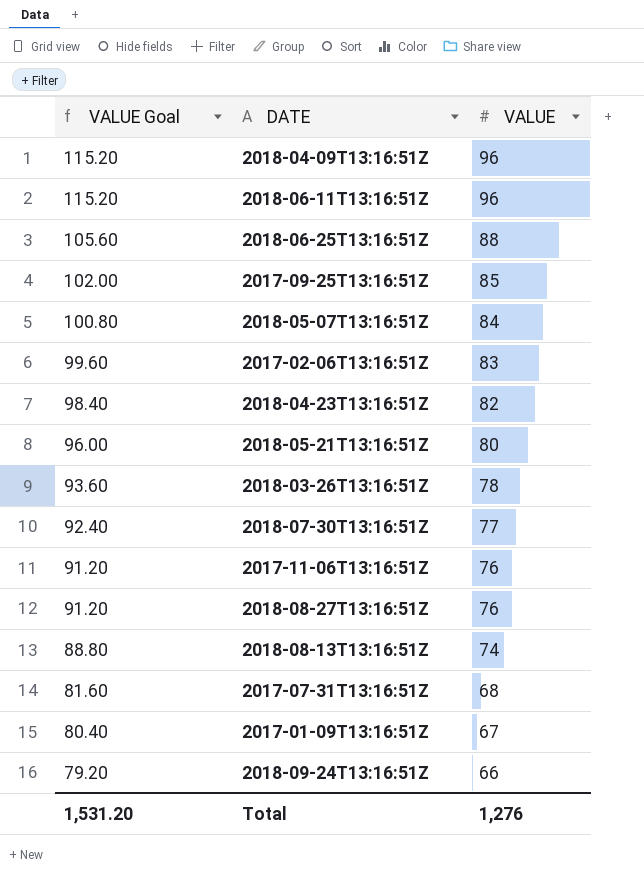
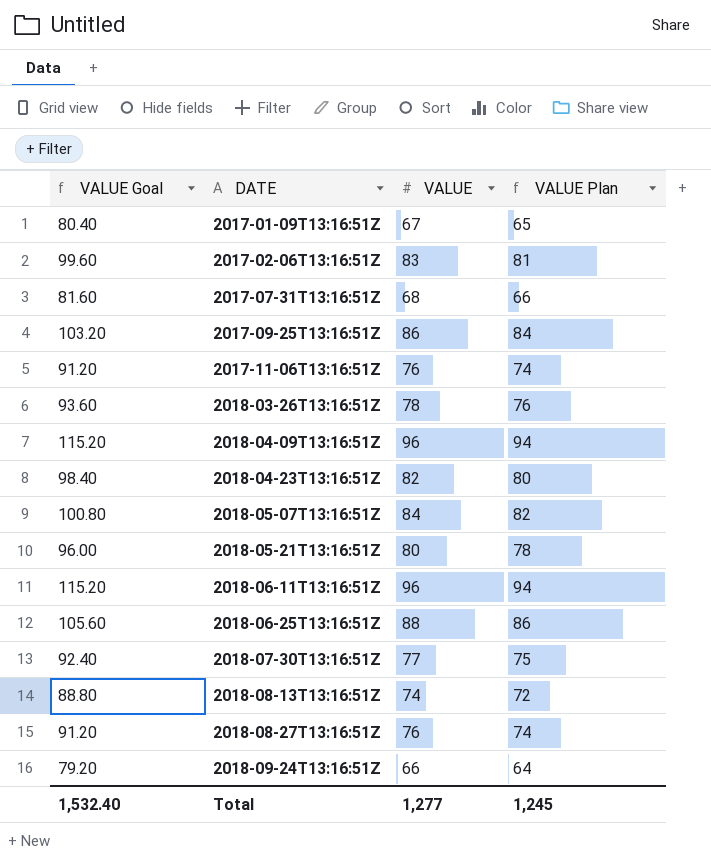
row order: VALUE Goal descending -> DATE ascending
column VALUE Plan | formula: none -> [VALUE] - 2
2017-09-25T13:16:51Z | VALUE Goal: 102.00 -> 103.20
2017-09-25T13:16:51Z | VALUE: 85 -> 86
Total | VALUE Goal: 1,531.20 -> 1,532.40
Total | VALUE: 1,276 -> 1,277

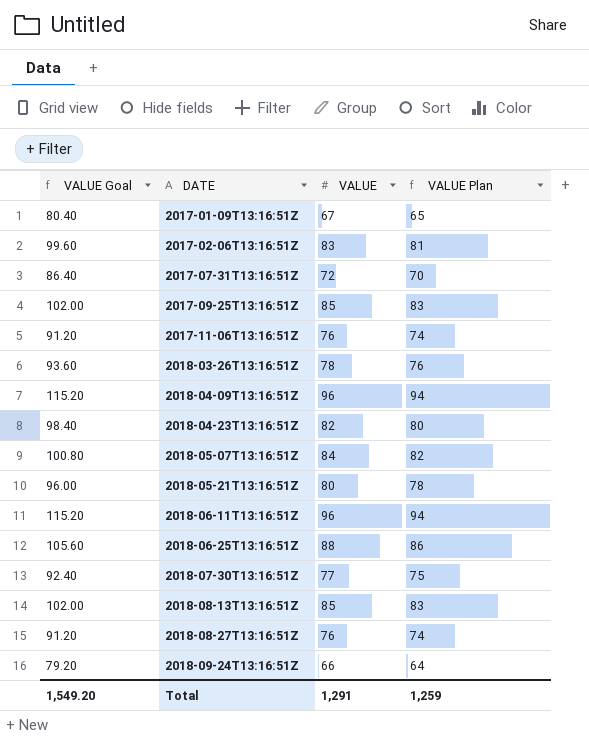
2017-07-31T13:16:51Z | VALUE Goal: 81.60 -> 86.40
2017-07-31T13:16:51Z | VALUE: 68 -> 72
2017-07-31T13:16:51Z | VALUE Plan: 66 -> 70
2017-09-25T13:16:51Z | VALUE Goal: 103.20 -> 102.00
2017-09-25T13:16:51Z | VALUE: 86 -> 85
2017-09-25T13:16:51Z | VALUE Plan: 84 -> 83
2018-08-13T13:16:51Z | VALUE Goal: 88.80 -> 102.00
2018-08-13T13:16:51Z | VALUE: 74 -> 85
2018-08-13T13:16:51Z | VALUE Plan: 72 -> 83
Total | VALUE Goal: 1,532.40 -> 1,549.20
Total | VALUE: 1,277 -> 1,291
Total | VALUE Plan: 1,245 -> 1,259

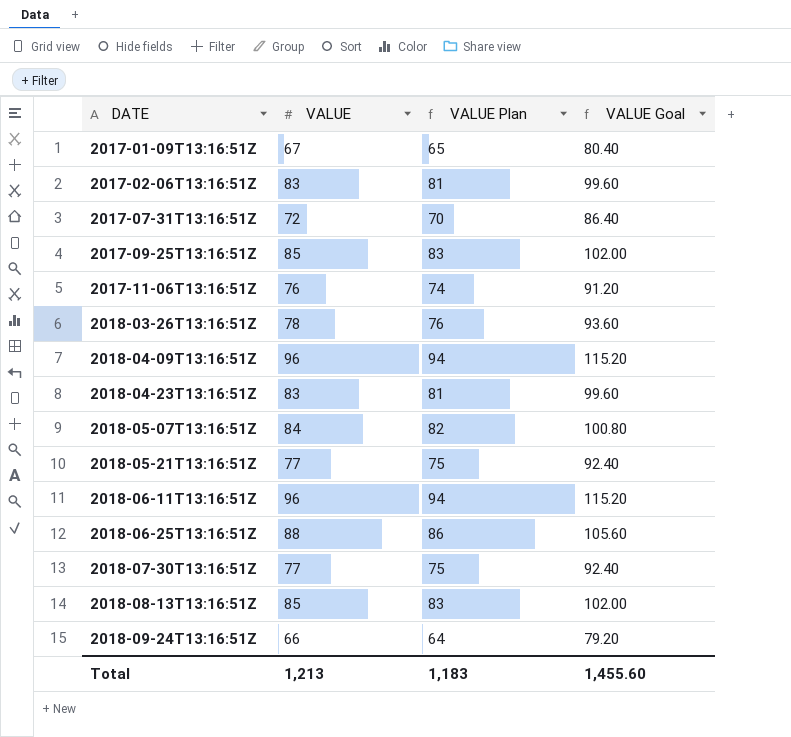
column VALUE Goal | position: 1 -> 4
row 2018-08-27T13:16:51Z: 91.20 | 76 | 74 -> none
2018-04-23T13:16:51Z | VALUE: 82 -> 83
2018-04-23T13:16:51Z | VALUE Plan: 80 -> 81
2018-04-23T13:16:51Z | VALUE Goal: 98.40 -> 99.60
2018-05-21T13:16:51Z | VALUE: 80 -> 77
2018-05-21T13:16:51Z | VALUE Plan: 78 -> 75
2018-05-21T13:16:51Z | VALUE Goal: 96.00 -> 92.40
Total | VALUE: 1,291 -> 1,213
Total | VALUE Plan: 1,259 -> 1,183
Total | VALUE Goal: 1,549.20 -> 1,455.60

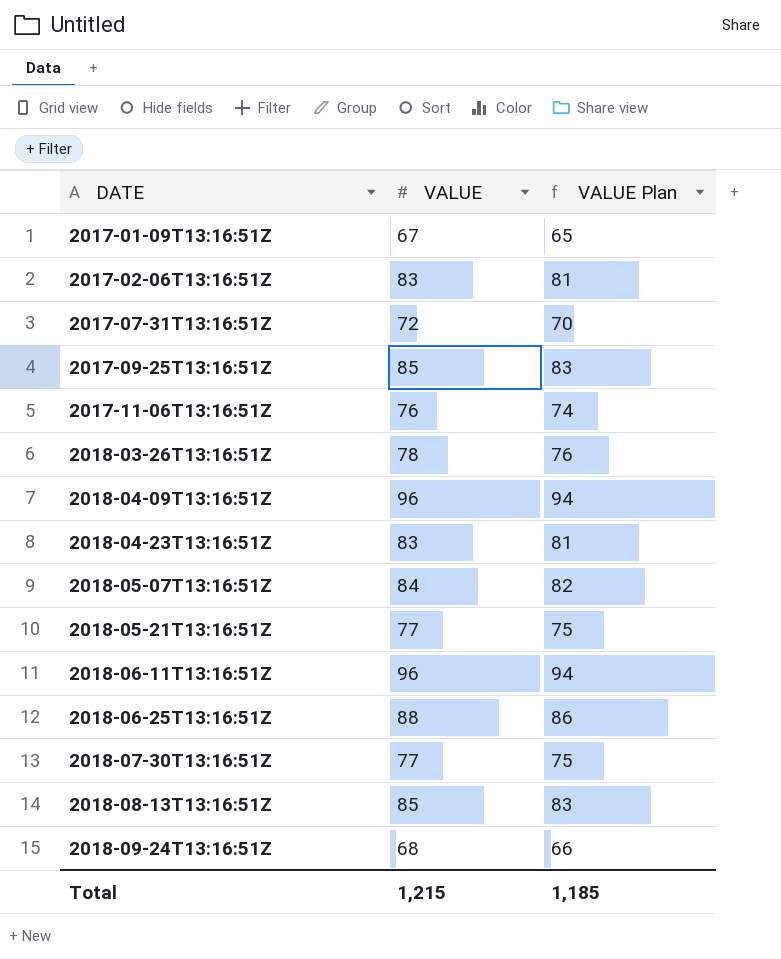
column VALUE Goal | formula: [VALUE] * 1.2 -> none
2018-09-24T13:16:51Z | VALUE: 66 -> 68
2018-09-24T13:16:51Z | VALUE Plan: 64 -> 66
Total | VALUE: 1,213 -> 1,215
Total | VALUE Plan: 1,183 -> 1,185

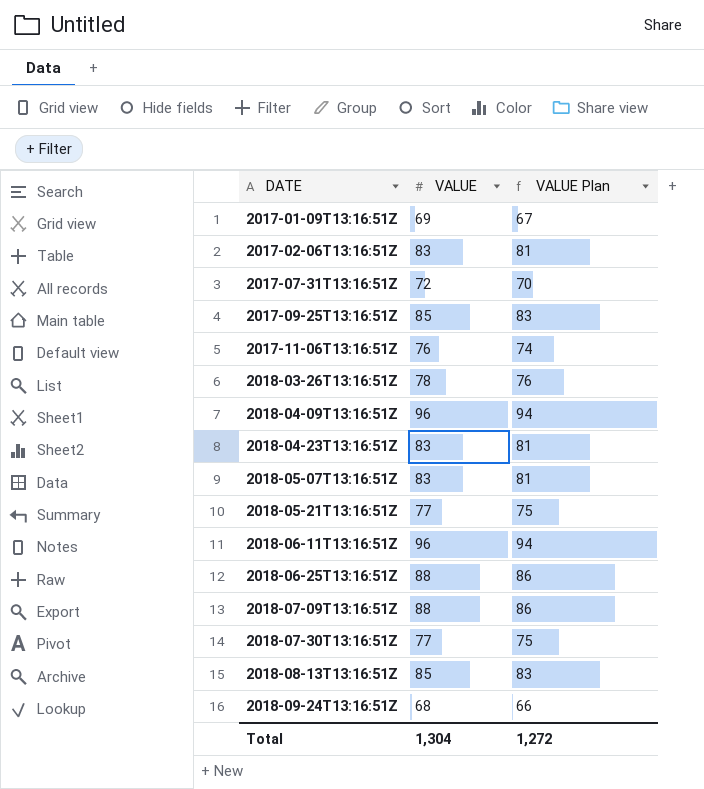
2017-01-09T13:16:51Z | VALUE: 67 -> 69
2017-01-09T13:16:51Z | VALUE Plan: 65 -> 67
2018-05-07T13:16:51Z | VALUE: 84 -> 83
2018-05-07T13:16:51Z | VALUE Plan: 82 -> 81
row 2018-07-09T13:16:51Z: none -> 88 | 86
Total | VALUE: 1,215 -> 1,304
Total | VALUE Plan: 1,185 -> 1,272

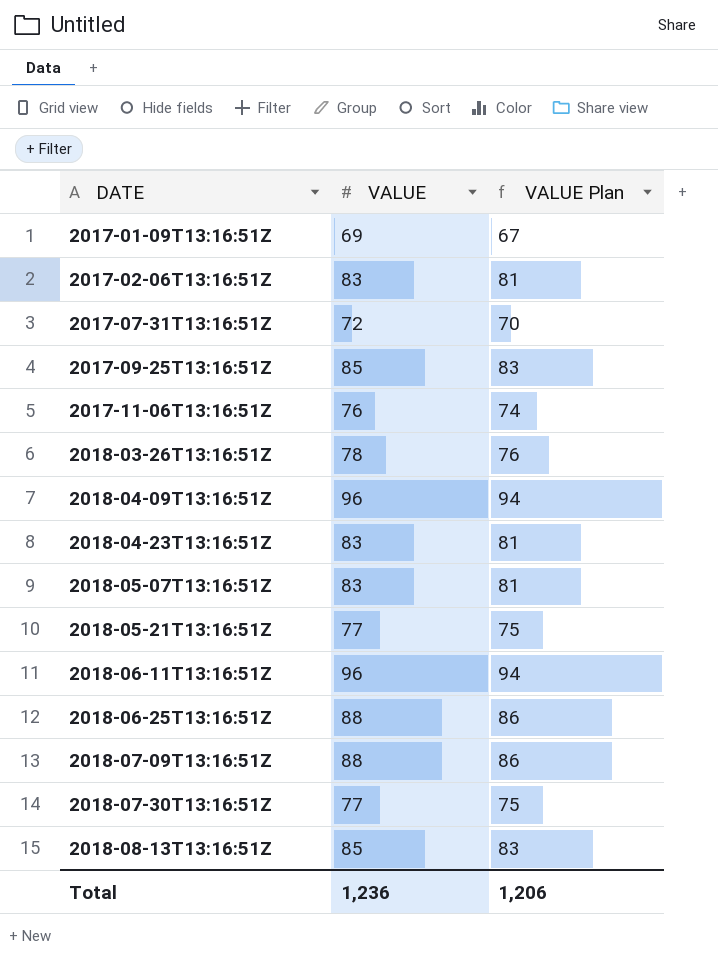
row 2018-09-24T13:16:51Z: 68 | 66 -> none
Total | VALUE: 1,304 -> 1,236
Total | VALUE Plan: 1,272 -> 1,206

